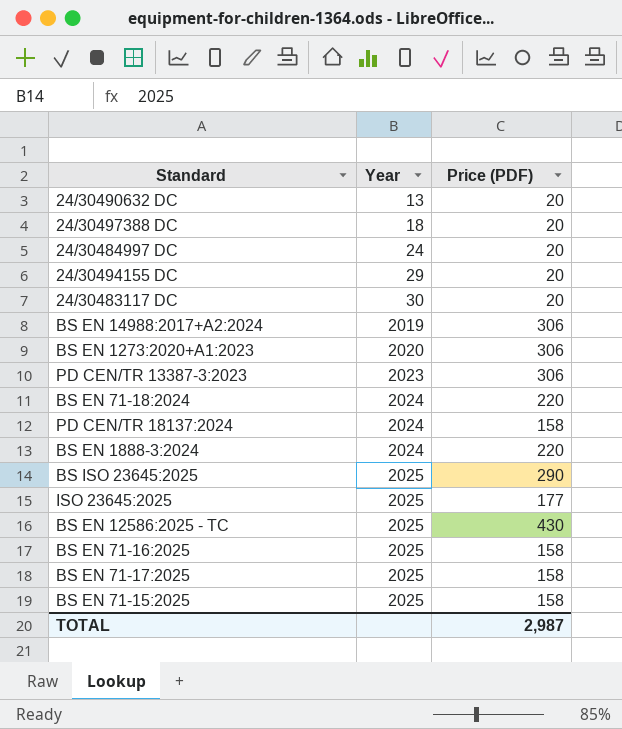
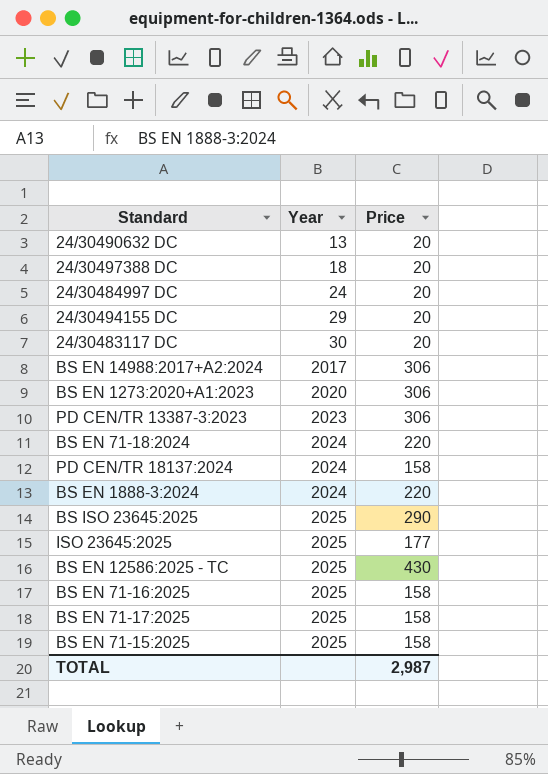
column name: Price (PDF) -> Price
BS EN 14988:2017+A2:2024 | Year: 2019 -> 2017

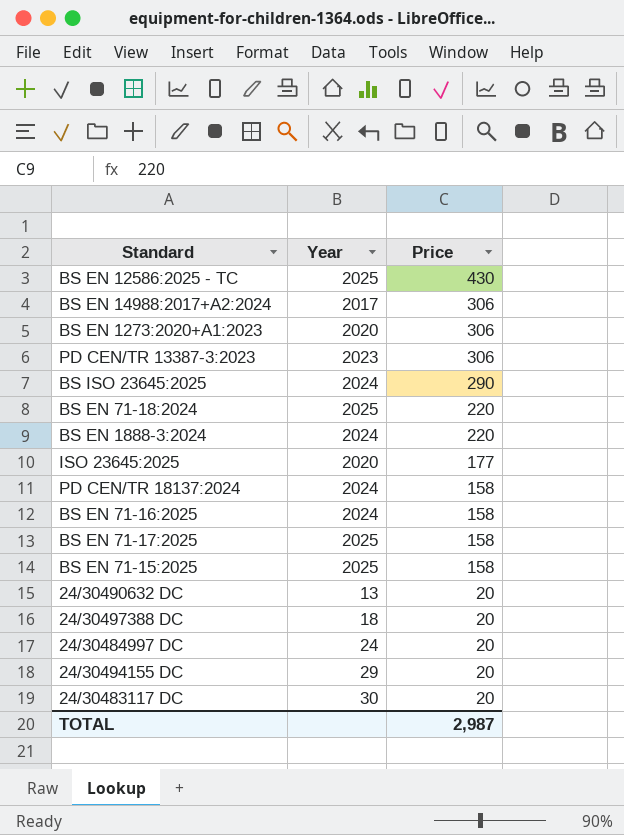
row order: Year ascending -> Price descending
BS ISO 23645:2025 | Year: 2025 -> 2024
BS EN 71-18:2024 | Year: 2024 -> 2025
ISO 23645:2025 | Year: 2025 -> 2020
BS EN 71-16:2025 | Year: 2025 -> 2024

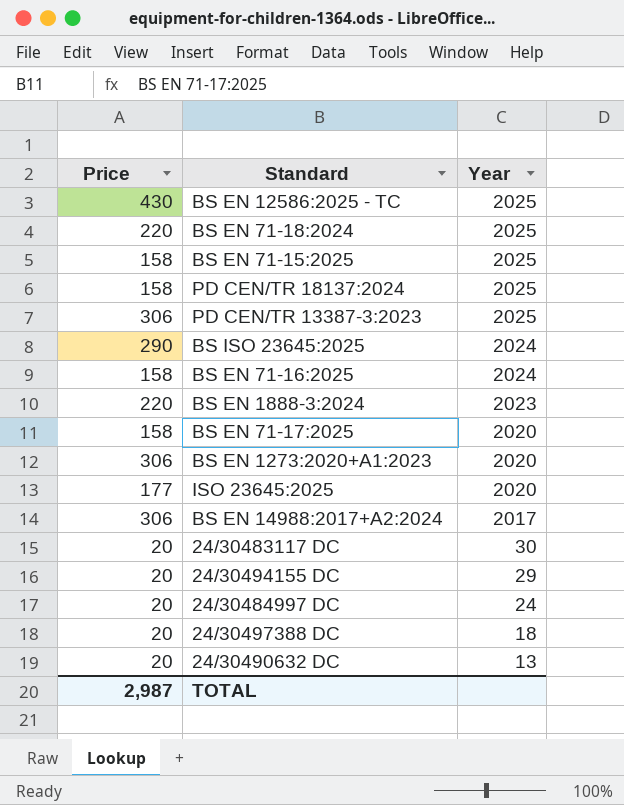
row order: Price descending -> Year descending
column Price | position: 3 -> 1
PD CEN/TR 18137:2024 | Year: 2024 -> 2025
PD CEN/TR 13387-3:2023 | Year: 2023 -> 2025
BS EN 1888-3:2024 | Year: 2024 -> 2023
BS EN 71-17:2025 | Year: 2025 -> 2020

